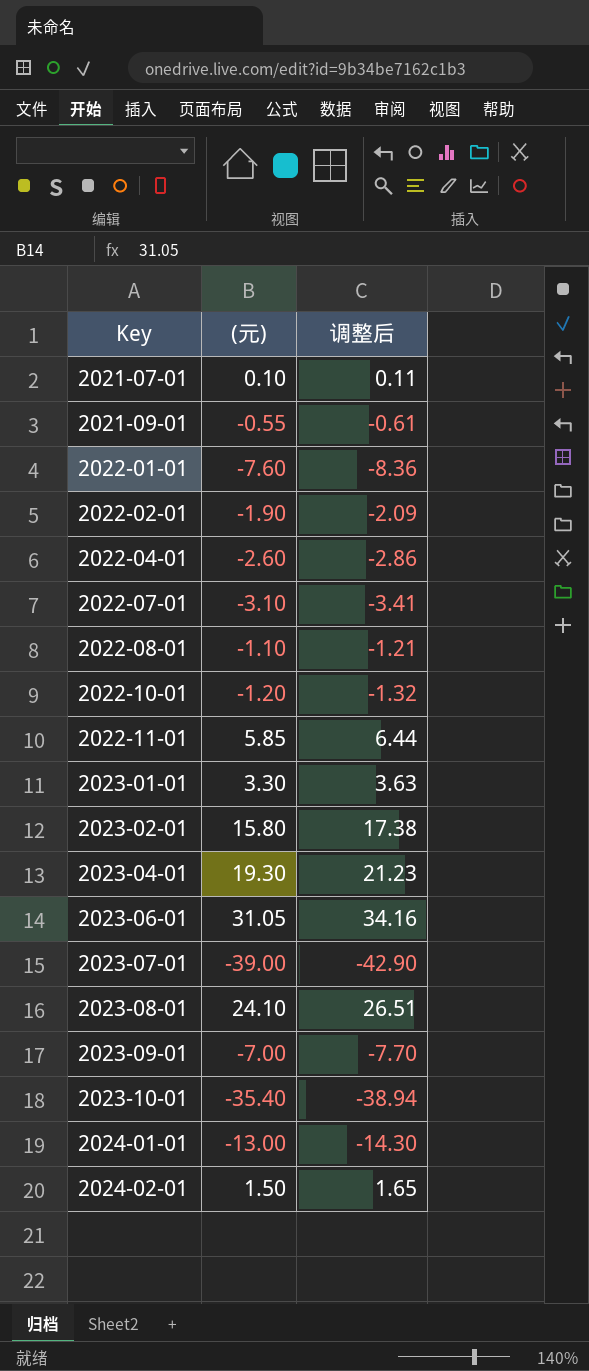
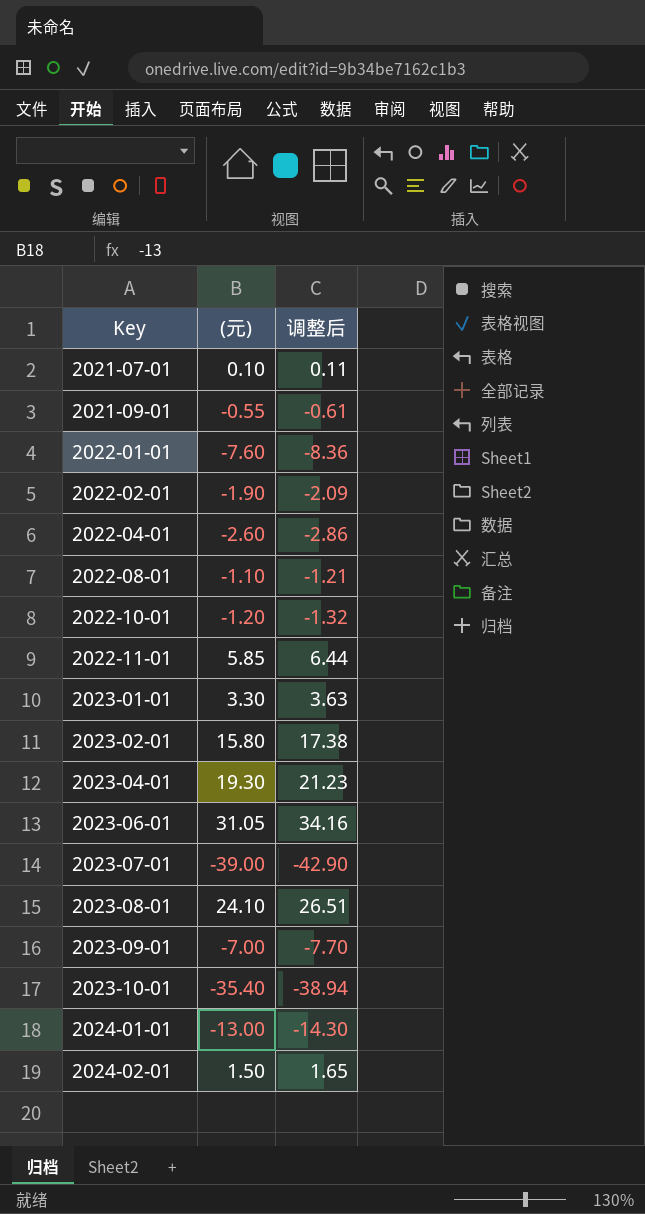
row 2022-07-01: -3.10 | -3.41 -> none

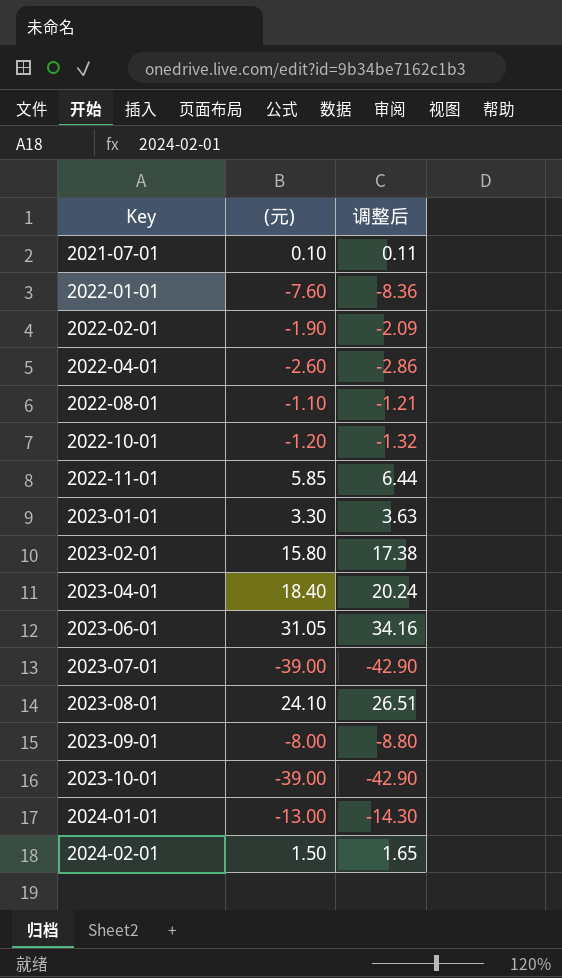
row 2021-09-01: -0.55 | -0.61 -> none
2023-04-01 | (元): 19.30 -> 18.40
2023-04-01 | 调整后: 21.23 -> 20.24
2023-09-01 | (元): -7.00 -> -8.00
2023-09-01 | 调整后: -7.70 -> -8.80
2023-10-01 | (元): -35.40 -> -39.00
2023-10-01 | 调整后: -38.94 -> -42.90

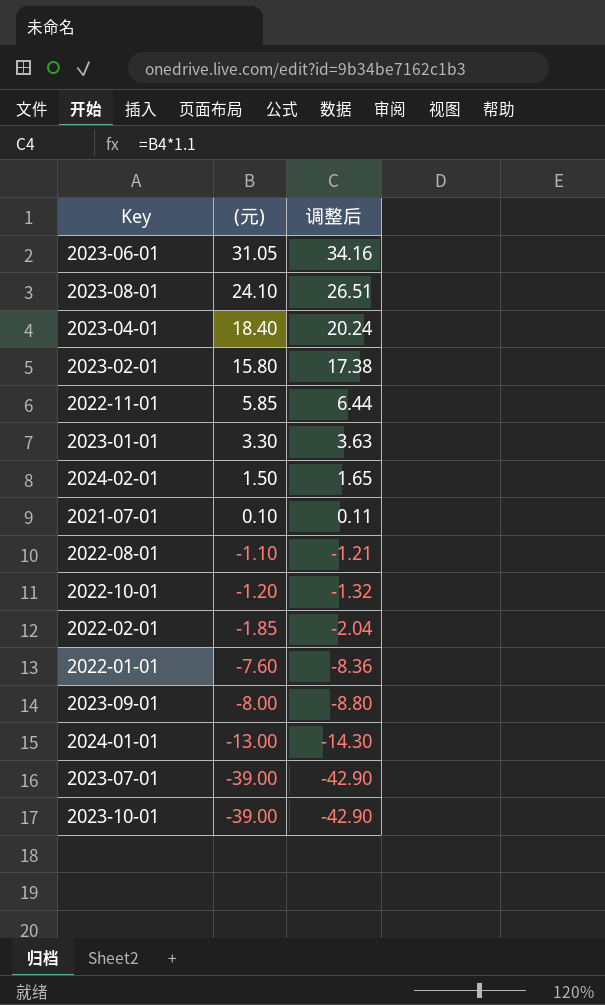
row order: Key ascending -> (元) descending
row 2022-04-01: -2.60 | -2.86 -> none
2022-02-01 | (元): -1.90 -> -1.85
2022-02-01 | 调整后: -2.09 -> -2.04

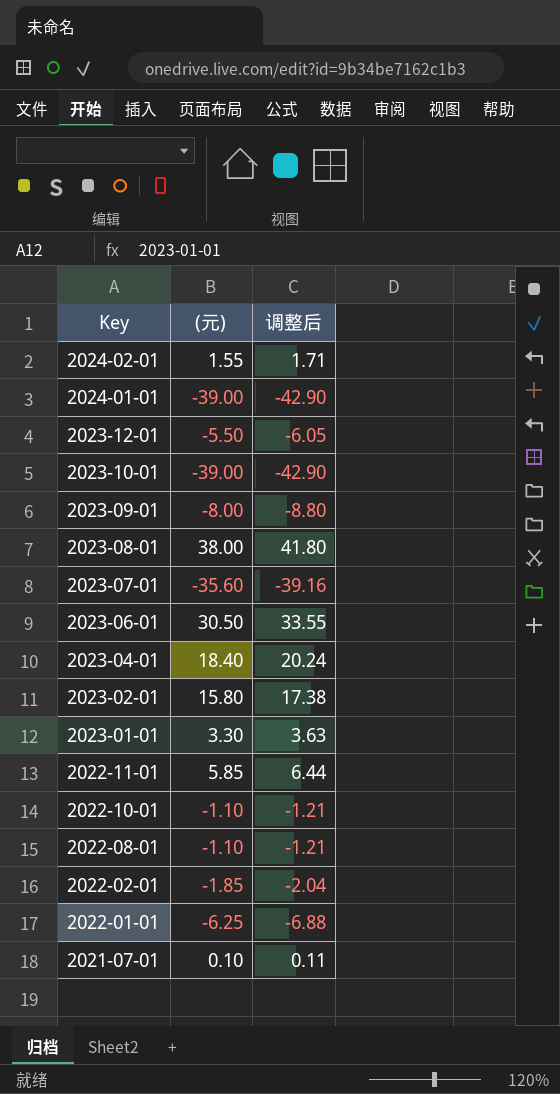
row order: (元) descending -> Key descending
2024-02-01 | (元): 1.50 -> 1.55
2024-02-01 | 调整后: 1.65 -> 1.71
2024-01-01 | (元): -13.00 -> -39.00
2024-01-01 | 调整后: -14.30 -> -42.90
row 2023-12-01: none -> -5.50 | -6.05
2023-08-01 | (元): 24.10 -> 38.00
2023-08-01 | 调整后: 26.51 -> 41.80
2023-07-01 | (元): -39.00 -> -35.60
2023-07-01 | 调整后: -42.90 -> -39.16
2023-06-01 | (元): 31.05 -> 30.50
2023-06-01 | 调整后: 34.16 -> 33.55
2022-10-01 | (元): -1.20 -> -1.10
2022-10-01 | 调整后: -1.32 -> -1.21
2022-01-01 | (元): -7.60 -> -6.25
2022-01-01 | 调整后: -8.36 -> -6.88

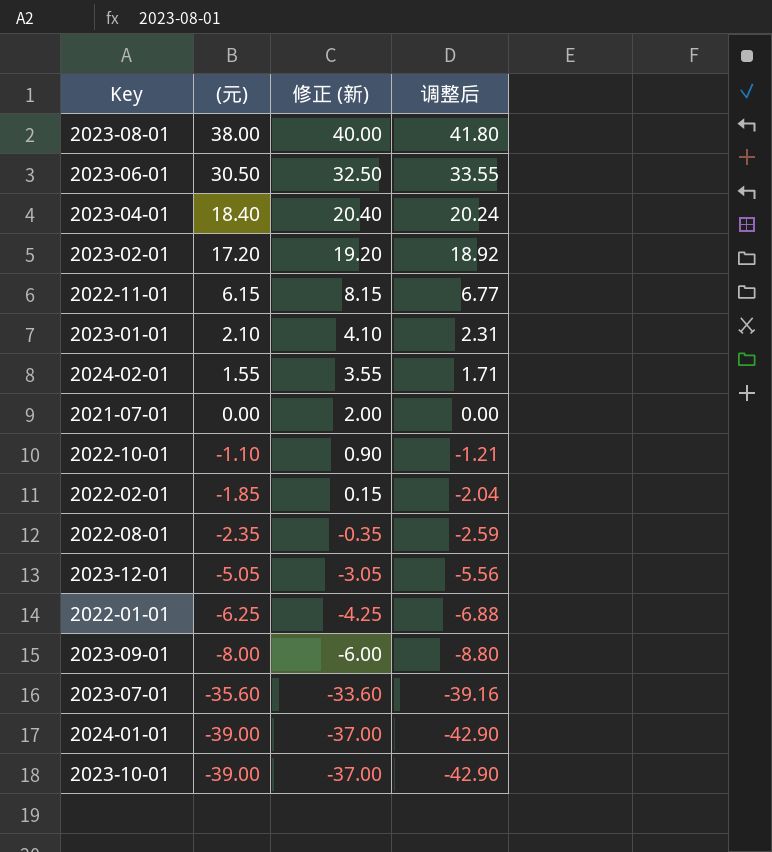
row order: Key descending -> (元) descending
column 修正 (新) | formula: none -> [(元)] + 2
2023-02-01 | (元): 15.80 -> 17.20
2023-02-01 | 调整后: 17.38 -> 18.92
2022-11-01 | (元): 5.85 -> 6.15
2022-11-01 | 调整后: 6.44 -> 6.77
2023-01-01 | (元): 3.30 -> 2.10
2023-01-01 | 调整后: 3.63 -> 2.31
2021-07-01 | (元): 0.10 -> 0.00
2021-07-01 | 调整后: 0.11 -> 0.00
2022-08-01 | (元): -1.10 -> -2.35
2022-08-01 | 调整后: -1.21 -> -2.59
2023-12-01 | (元): -5.50 -> -5.05
2023-12-01 | 调整后: -6.05 -> -5.56

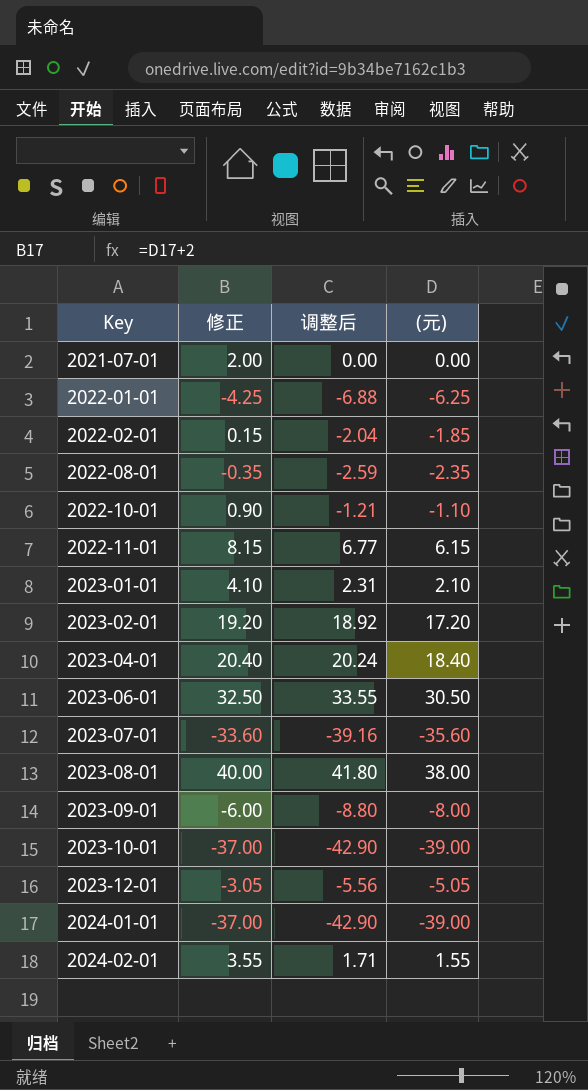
row order: (元) descending -> Key ascending
column name: 修正 (新) -> 修正
column (元) | position: 2 -> 4

